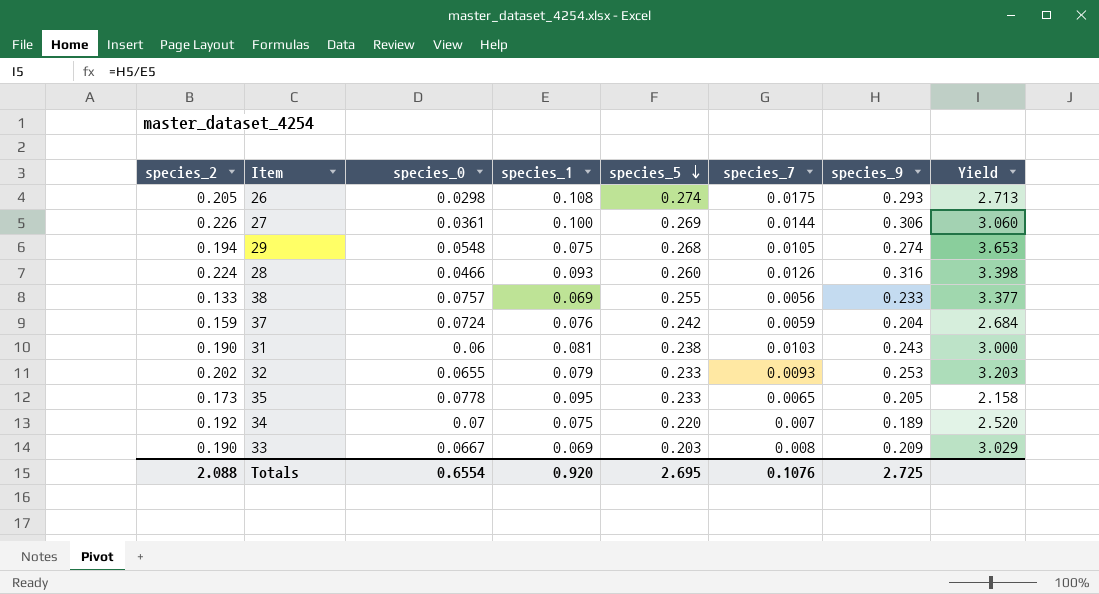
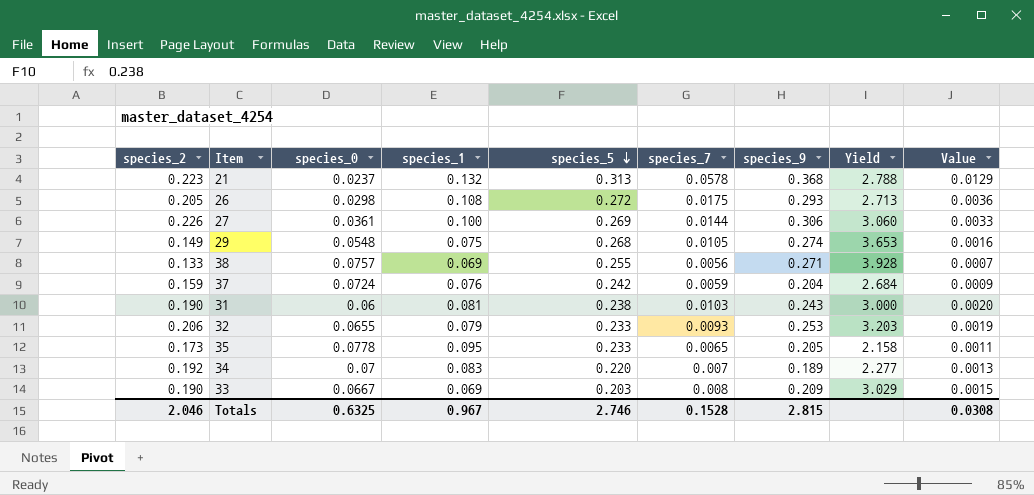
column Value | formula: none -> [species_2] * [species_7]
row 28: 0.224 | 0.0466 | 0.093 | 0.260 | 0.0126 | 0.316 | 3.398 -> none
row 21: none -> 0.223 | 0.0237 | 0.132 | 0.313 | 0.0578 | 0.368 | 2.788 | 0.0129
26 | species_5: 0.274 -> 0.272
29 | species_2: 0.194 -> 0.149
38 | species_9: 0.233 -> 0.271
38 | Yield: 3.377 -> 3.928
32 | species_2: 0.202 -> 0.206
34 | species_1: 0.075 -> 0.083
34 | Yield: 2.520 -> 2.277
Totals | species_2: 2.088 -> 2.046
Totals | species_0: 0.6554 -> 0.6325
Totals | species_1: 0.920 -> 0.967
Totals | species_5: 2.695 -> 2.746
Totals | species_7: 0.1076 -> 0.1528
Totals | species_9: 2.725 -> 2.815

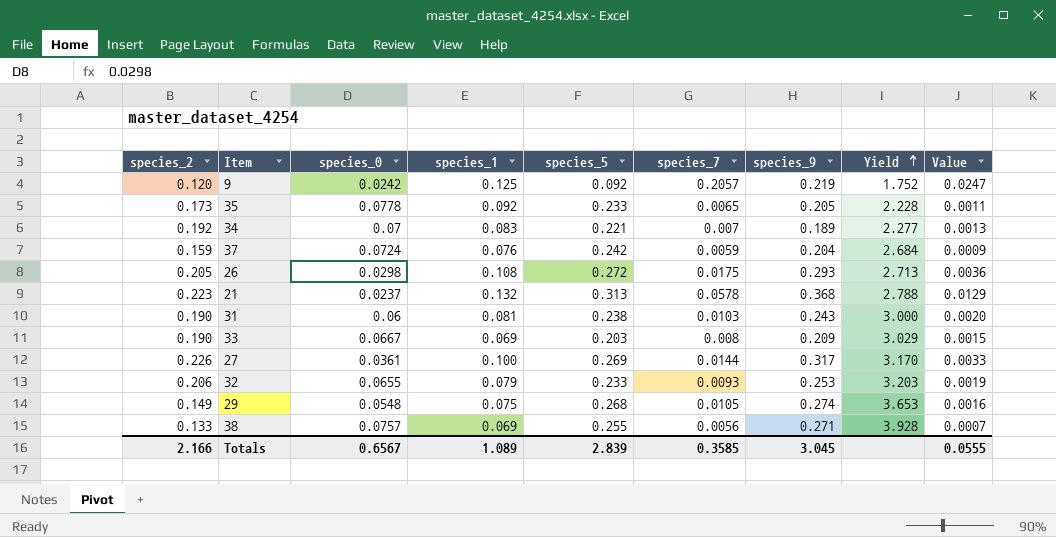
row order: species_5 descending -> Yield ascending
row 9: none -> 0.120 | 0.0242 | 0.125 | 0.092 | 0.2057 | 0.219 | 1.752 | 0.0247
35 | species_1: 0.095 -> 0.092
35 | Yield: 2.158 -> 2.228
34 | species_5: 0.220 -> 0.221
27 | species_9: 0.306 -> 0.317
27 | Yield: 3.060 -> 3.170
Totals | species_2: 2.046 -> 2.166
Totals | species_0: 0.6325 -> 0.6567
Totals | species_1: 0.967 -> 1.089
Totals | species_5: 2.746 -> 2.839
Totals | species_7: 0.1528 -> 0.3585
Totals | species_9: 2.815 -> 3.045
Totals | Value: 0.0308 -> 0.0555

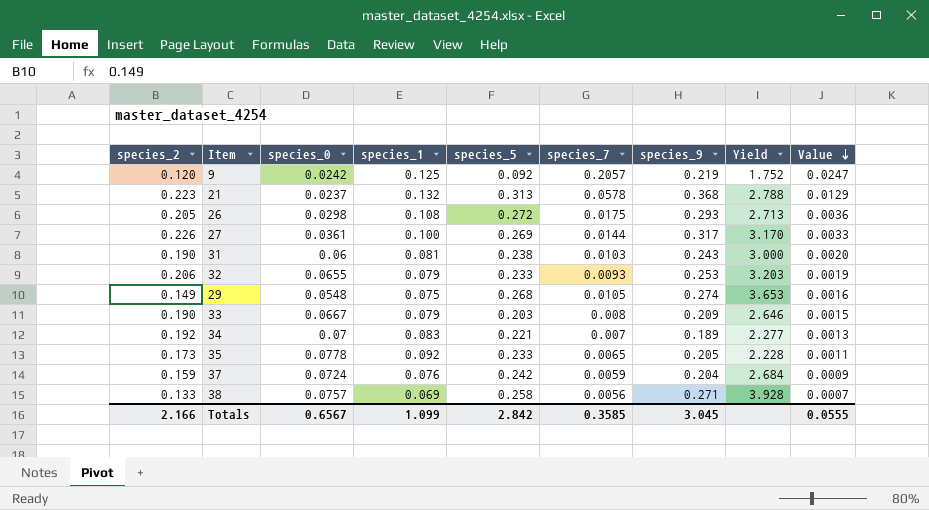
row order: Yield ascending -> Value descending
33 | species_1: 0.069 -> 0.079
33 | Yield: 3.029 -> 2.646
38 | species_5: 0.255 -> 0.258
Totals | species_1: 1.089 -> 1.099
Totals | species_5: 2.839 -> 2.842

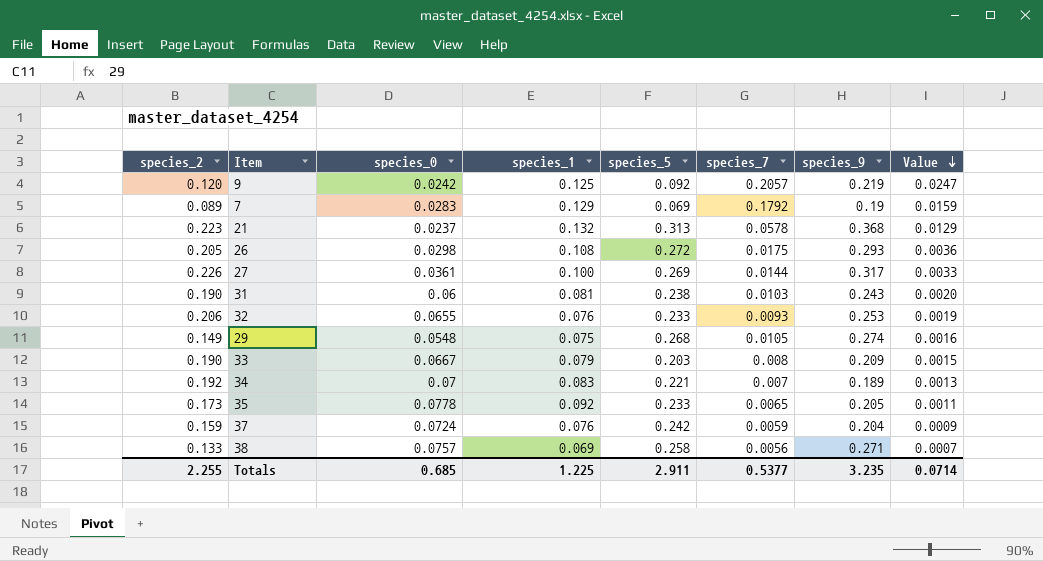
column Yield | formula: [species_9] / [species_1] -> none
row 7: none -> 0.089 | 0.0283 | 0.129 | 0.069 | 0.1792 | 0.19 | 0.0159
32 | species_1: 0.079 -> 0.076
Totals | species_2: 2.166 -> 2.255
Totals | species_0: 0.6567 -> 0.685
Totals | species_1: 1.099 -> 1.225
Totals | species_5: 2.842 -> 2.911
Totals | species_7: 0.3585 -> 0.5377
Totals | species_9: 3.045 -> 3.235
Totals | Value: 0.0555 -> 0.0714

